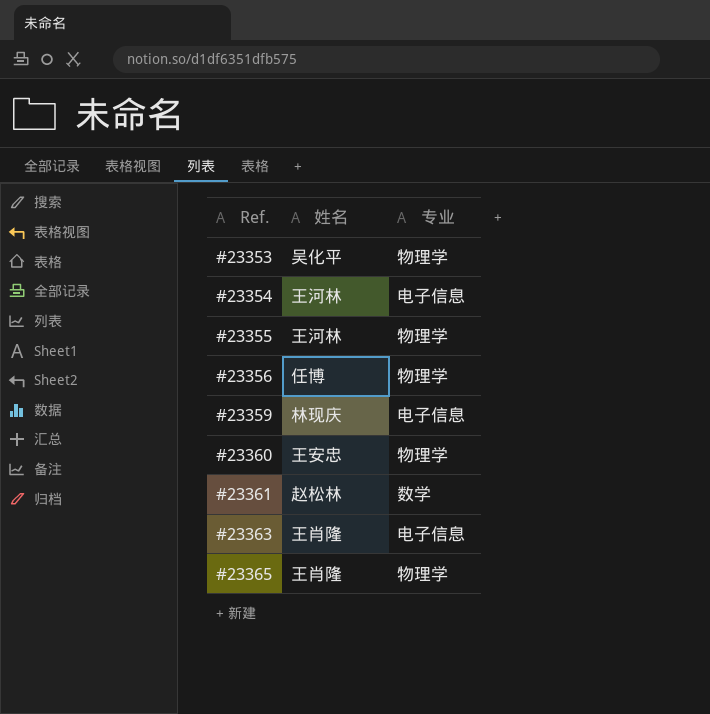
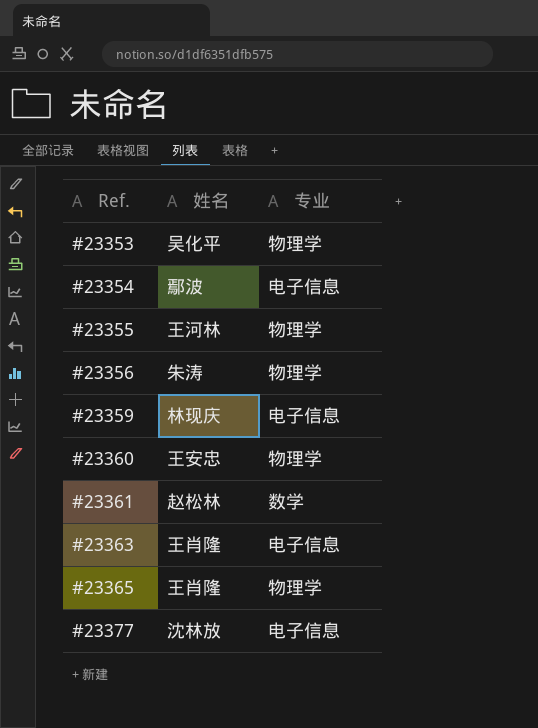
#23354 | 姓名: 王河林 -> 鄢波
#23356 | 姓名: 任博 -> 朱涛
row #23377: none -> 沈林放 | 电子信息

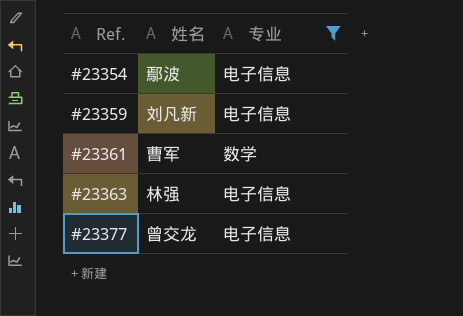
filter: none -> 专业 != 物理学
#23359 | 姓名: 林现庆 -> 刘凡新
#23361 | 姓名: 赵松林 -> 曹军
#23363 | 姓名: 王肖隆 -> 林强
#23377 | 姓名: 沈林放 -> 曾交龙

